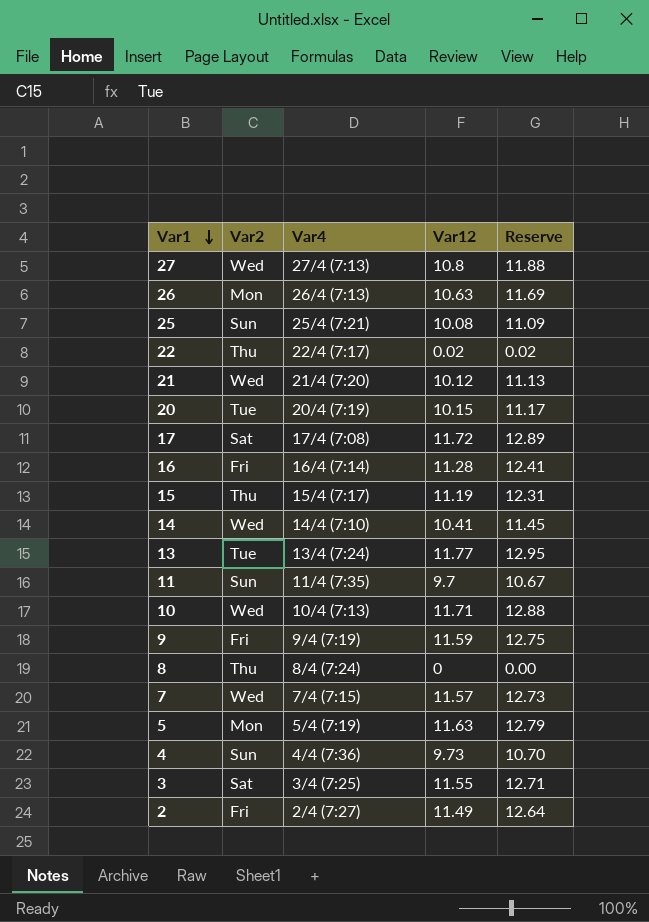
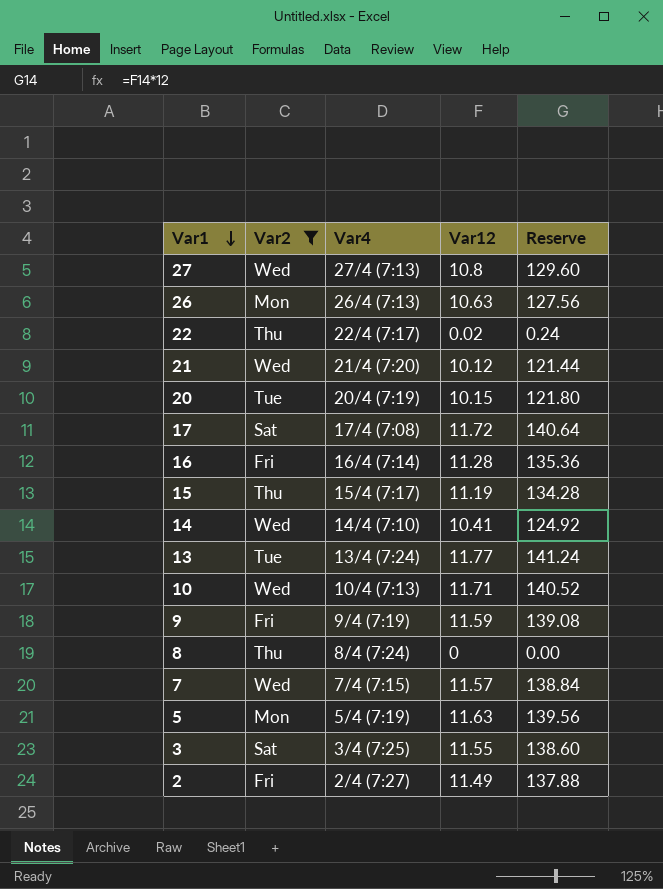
filter: none -> Var2 != Sun
column Reserve | formula: [Var12] * 1.1 -> [Var12] * 12

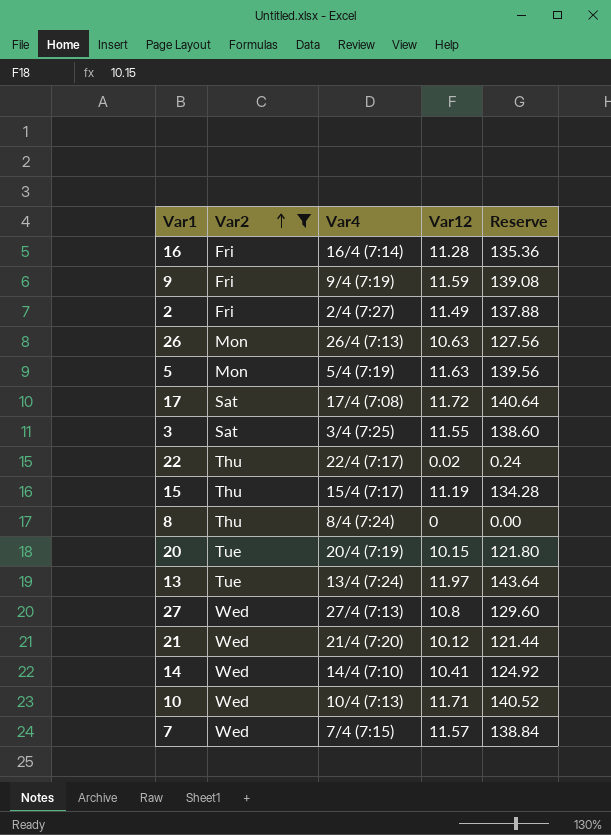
row order: Var1 descending -> Var2 ascending
13 | Var12: 11.77 -> 11.97
13 | Reserve: 141.24 -> 143.64

